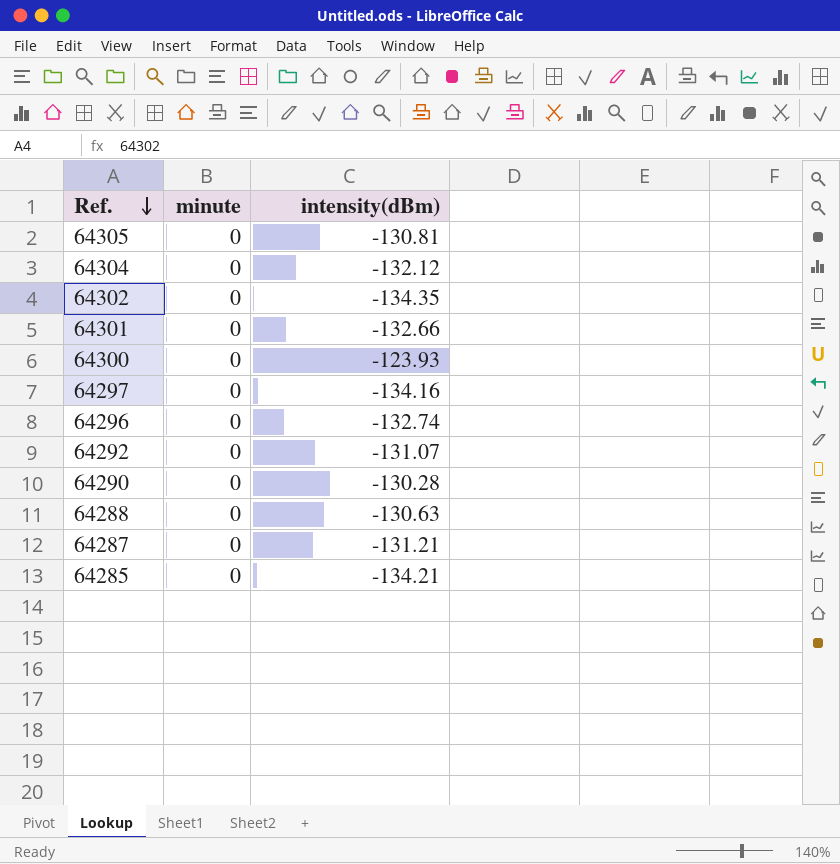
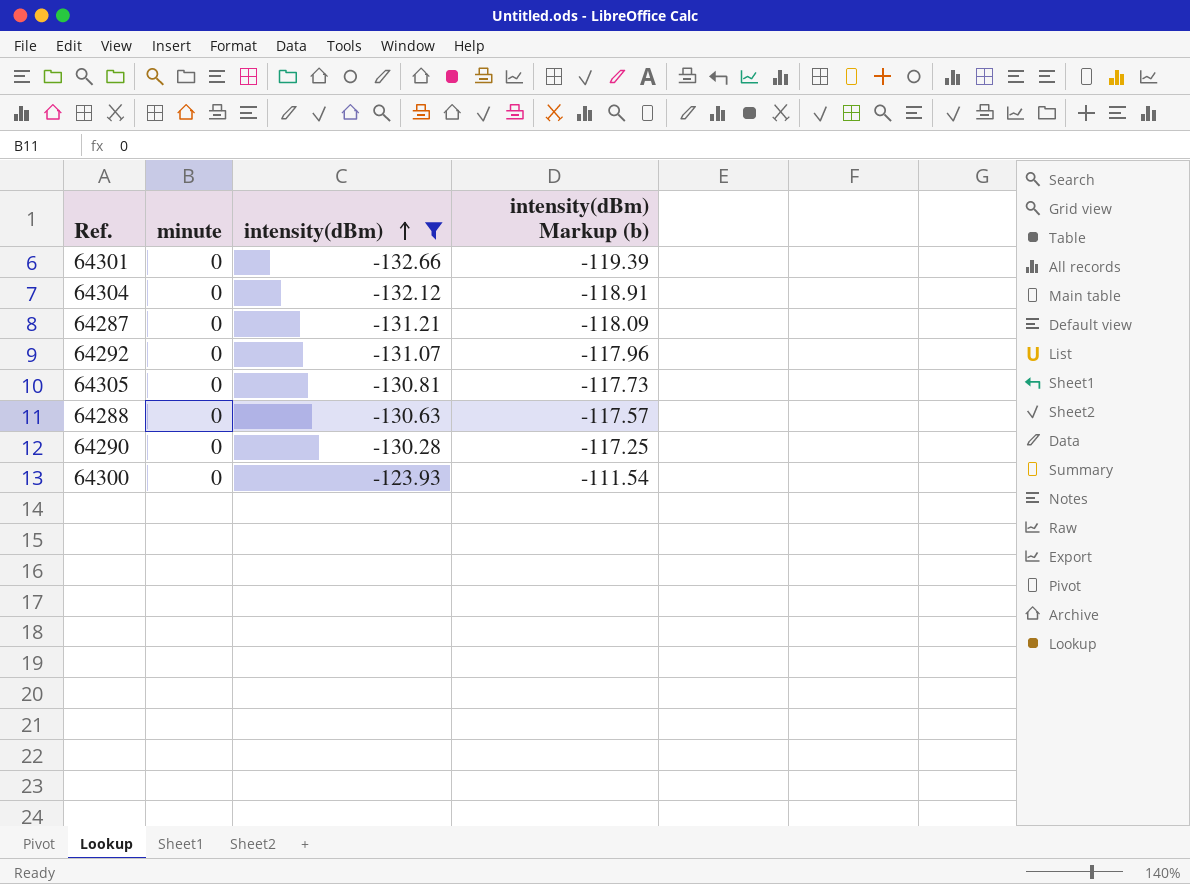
filter: none -> intensity(dBm) >= -132.66
row order: Ref. descending -> intensity(dBm) ascending
column intensity(dBm) Markup (b) | formula: none -> [intensity(dBm)] * 0.9

